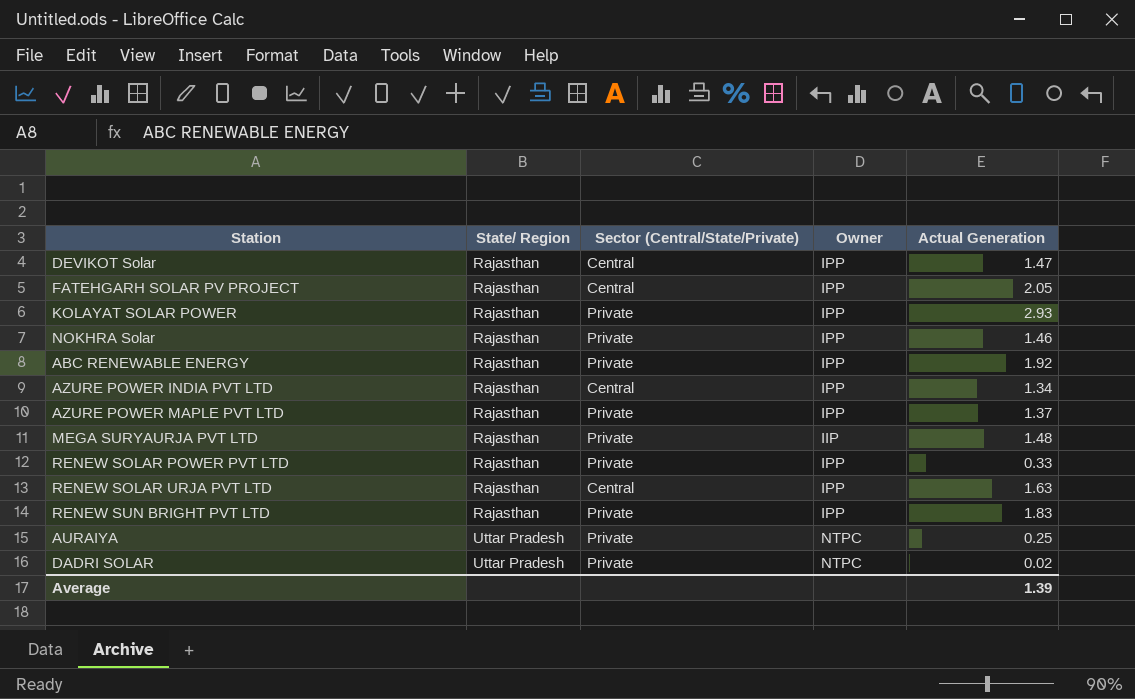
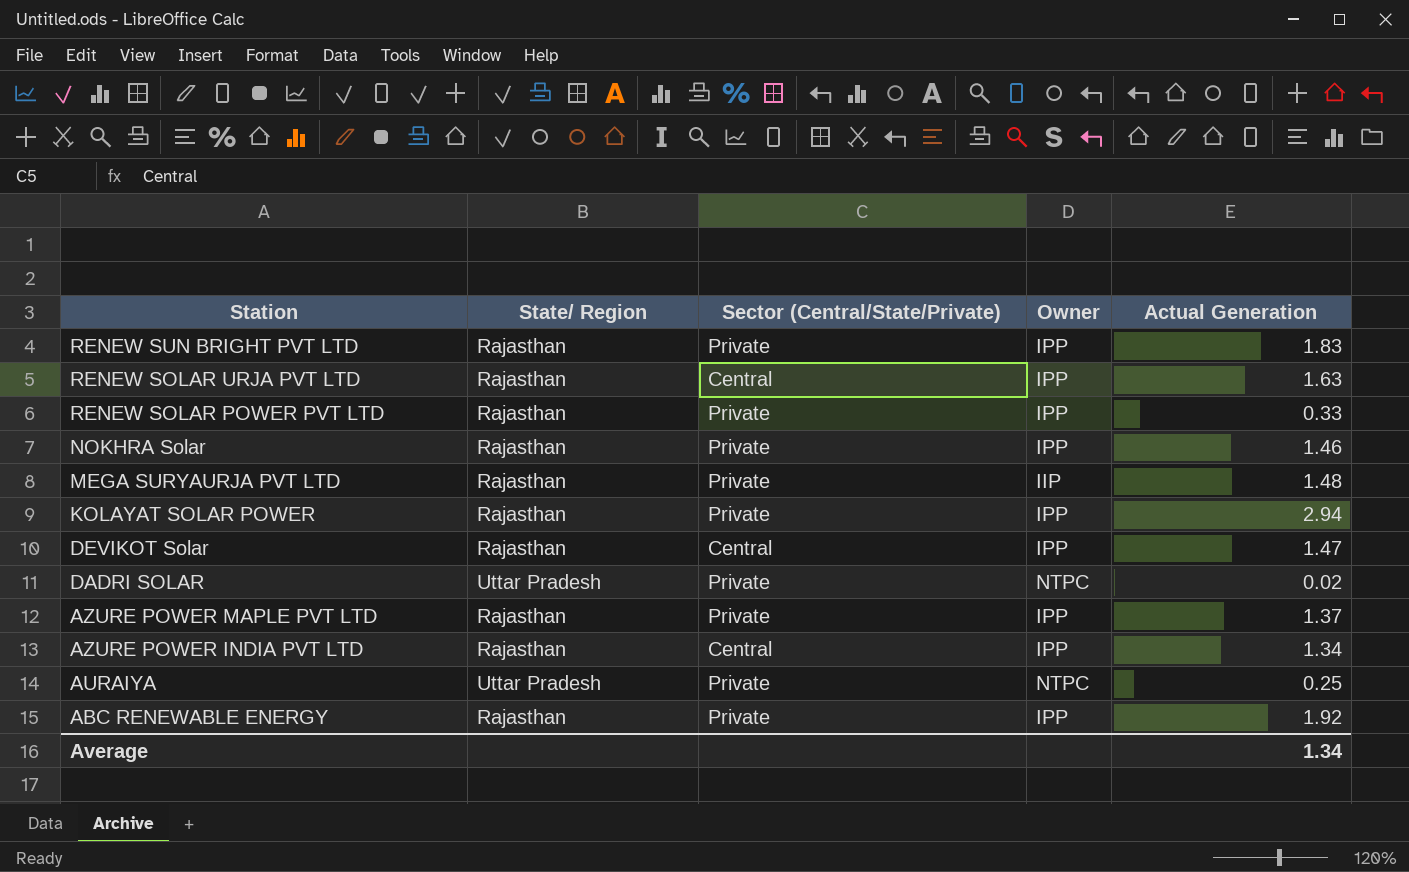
row order: State/ Region ascending -> Station descending
row FATEHGARH SOLAR PV PROJECT: Rajasthan | Central | IPP | 2.05 -> none
KOLAYAT SOLAR POWER | Actual Generation: 2.93 -> 2.94
Average | Actual Generation: 1.39 -> 1.34

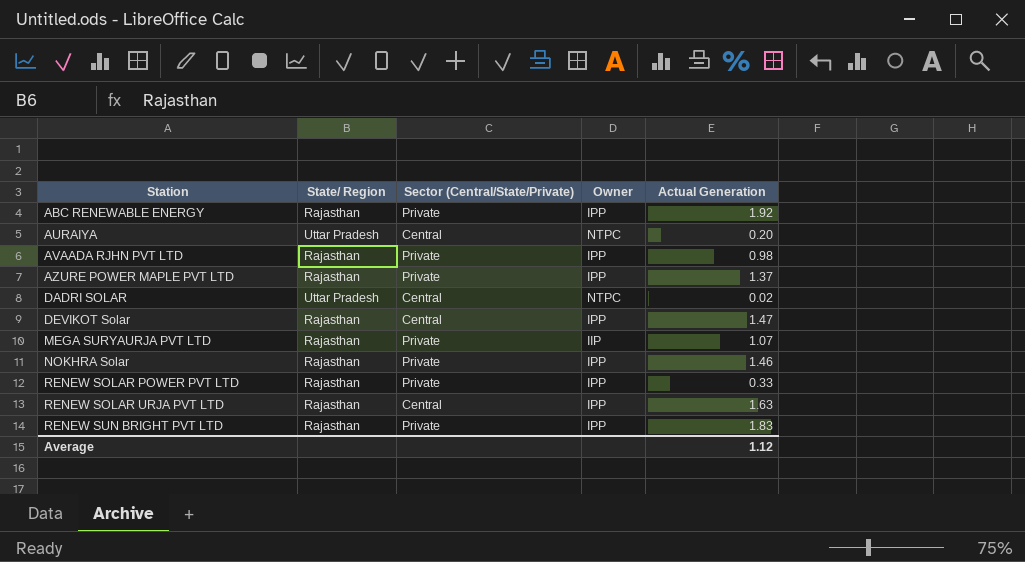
row order: Station descending -> Station ascending
row KOLAYAT SOLAR POWER: Rajasthan | Private | IPP | 2.94 -> none
row AZURE POWER INDIA PVT LTD: Rajasthan | Central | IPP | 1.34 -> none
AURAIYA | Sector (Central/State/Private): Private -> Central
AURAIYA | Actual Generation: 0.25 -> 0.20
row AVAADA RJHN PVT LTD: none -> Rajasthan | Private | IPP | 0.98
DADRI SOLAR | Sector (Central/State/Private): Private -> Central
MEGA SURYAURJA PVT LTD | Actual Generation: 1.48 -> 1.07
Average | Actual Generation: 1.34 -> 1.12

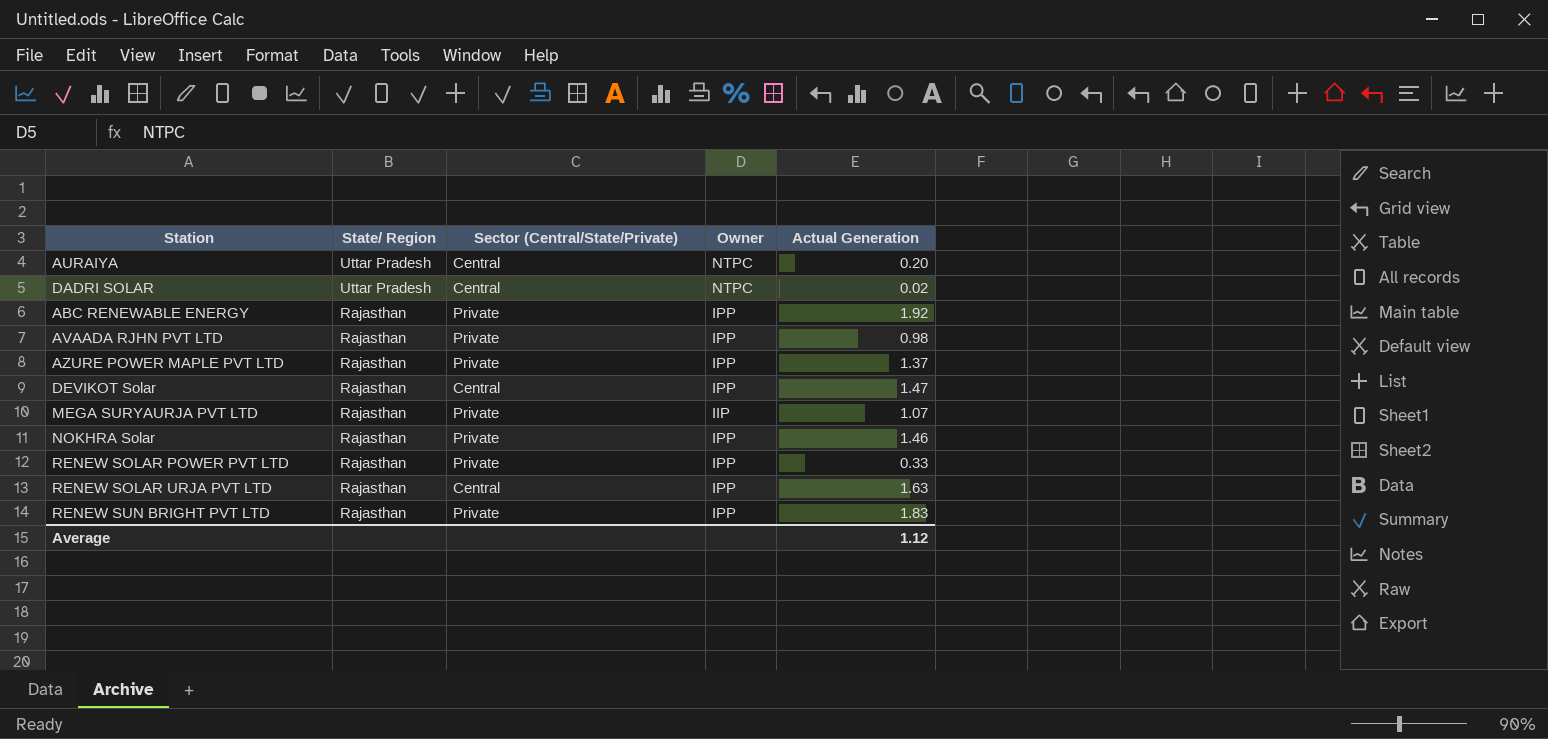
row order: Station ascending -> State/ Region descending

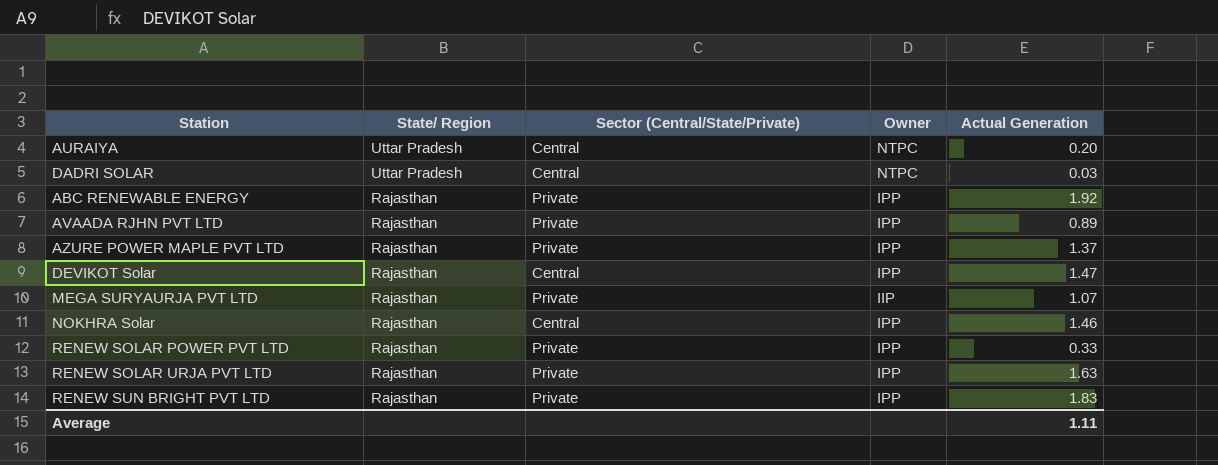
DADRI SOLAR | Actual Generation: 0.02 -> 0.03
AVAADA RJHN PVT LTD | Actual Generation: 0.98 -> 0.89
NOKHRA Solar | Sector (Central/State/Private): Private -> Central
RENEW SOLAR URJA PVT LTD | Sector (Central/State/Private): Central -> Private
Average | Actual Generation: 1.12 -> 1.11

